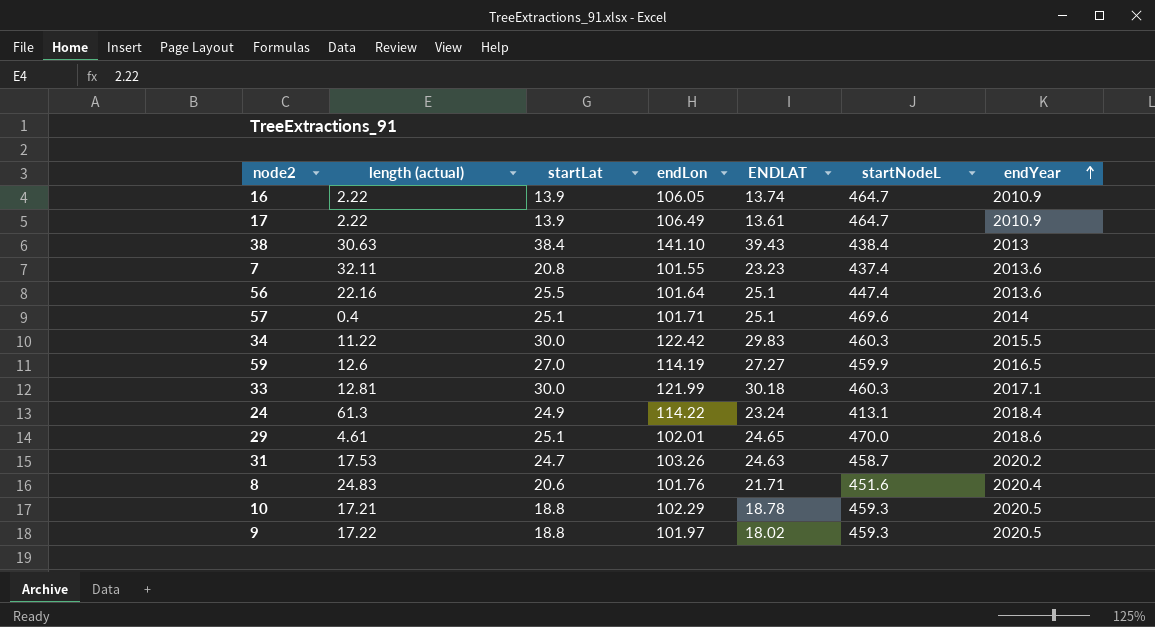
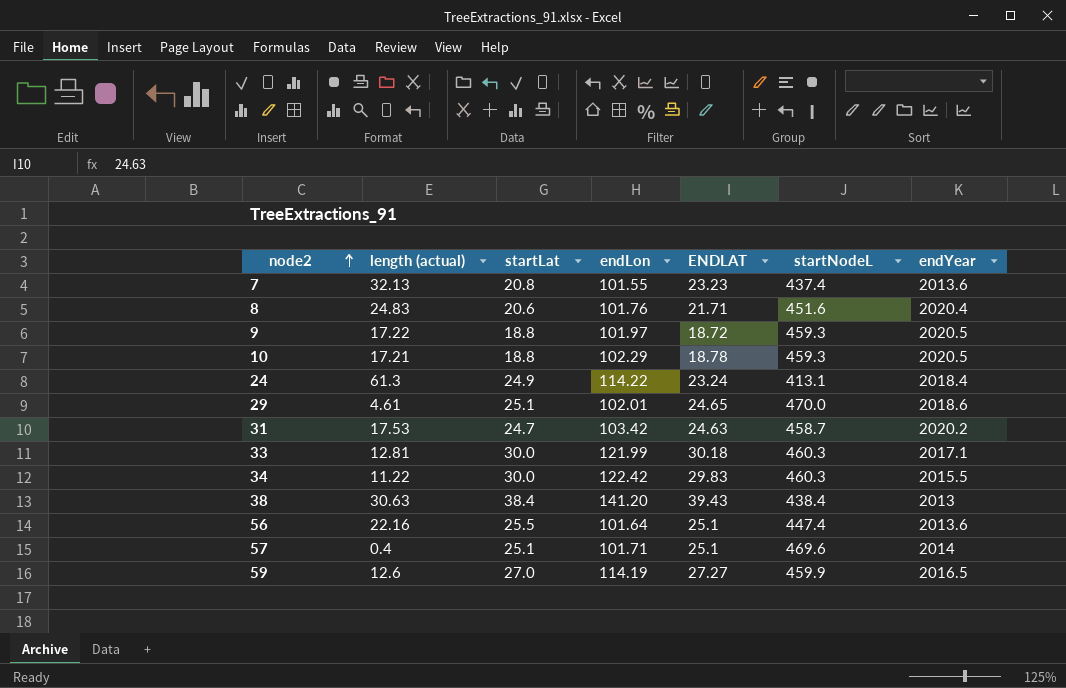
row order: endYear ascending -> node2 ascending
row 16: 2.22 | 13.9 | 106.05 | 13.74 | 464.7 | 2010.9 -> none
row 17: 2.22 | 13.9 | 106.49 | 13.61 | 464.7 | 2010.9 -> none
7 | length (actual): 32.11 -> 32.13
9 | ENDLAT: 18.02 -> 18.72
31 | endLon: 103.26 -> 103.42
38 | endLon: 141.10 -> 141.20

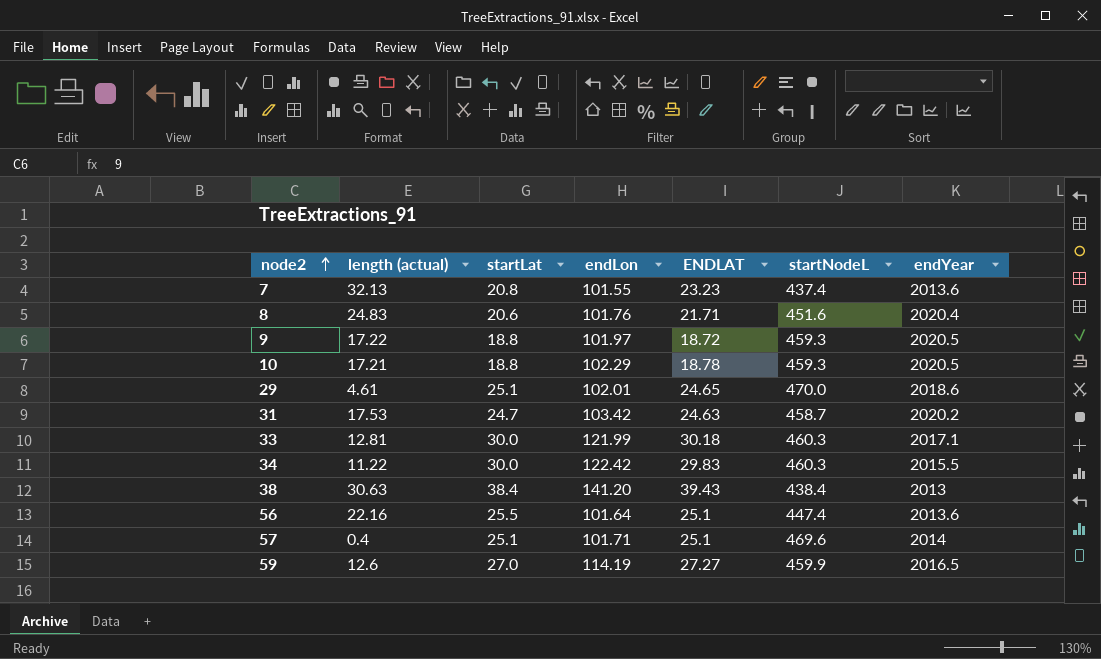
row 24: 61.3 | 24.9 | 114.22 | 23.24 | 413.1 | 2018.4 -> none

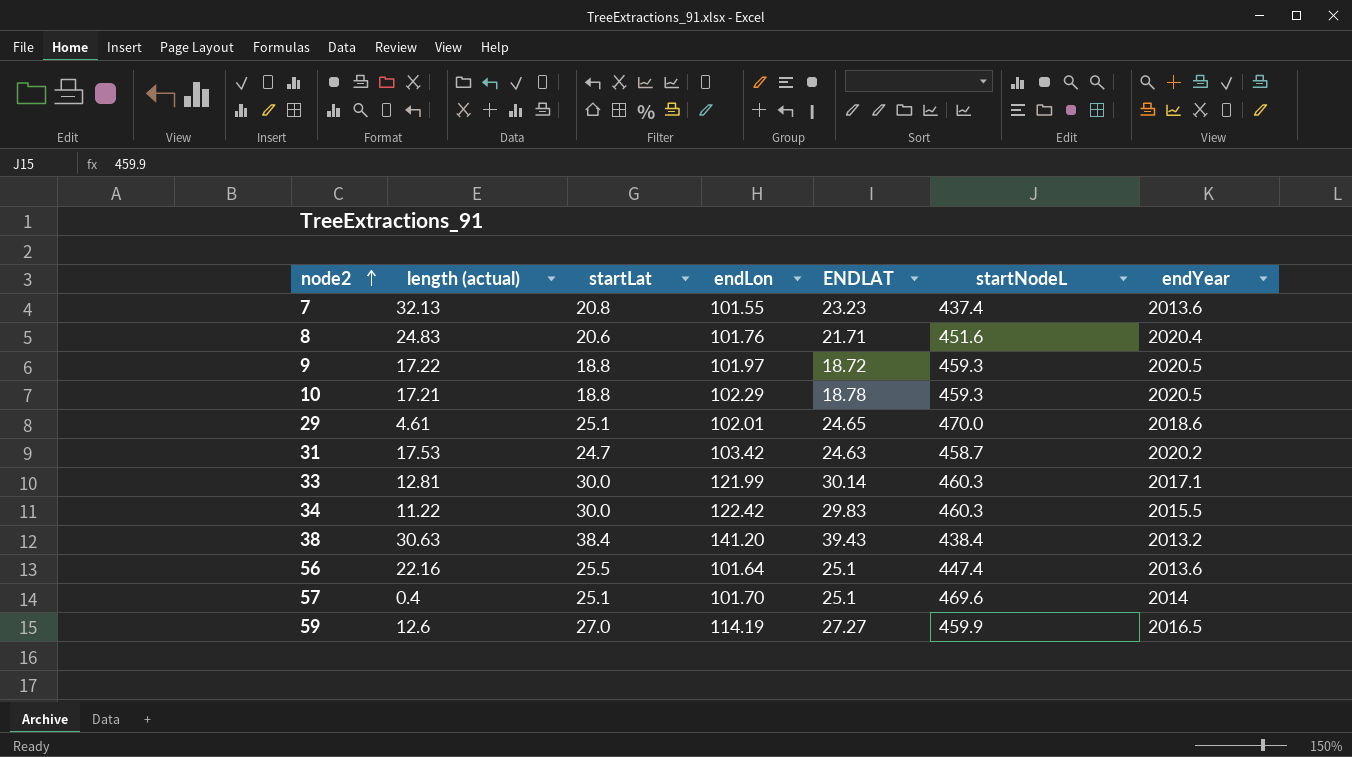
33 | ENDLAT: 30.18 -> 30.14
38 | endYear: 2013 -> 2013.2
57 | endLon: 101.71 -> 101.70

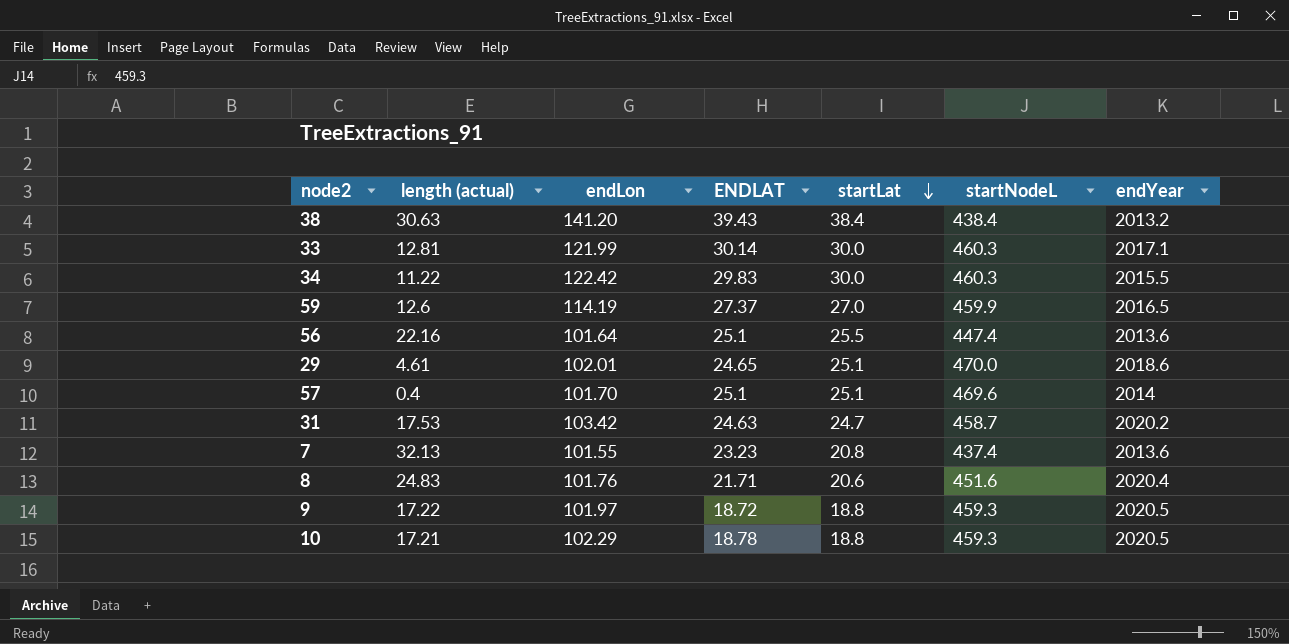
row order: node2 ascending -> startLat descending
column startLat | position: 3 -> 5
59 | ENDLAT: 27.27 -> 27.37

